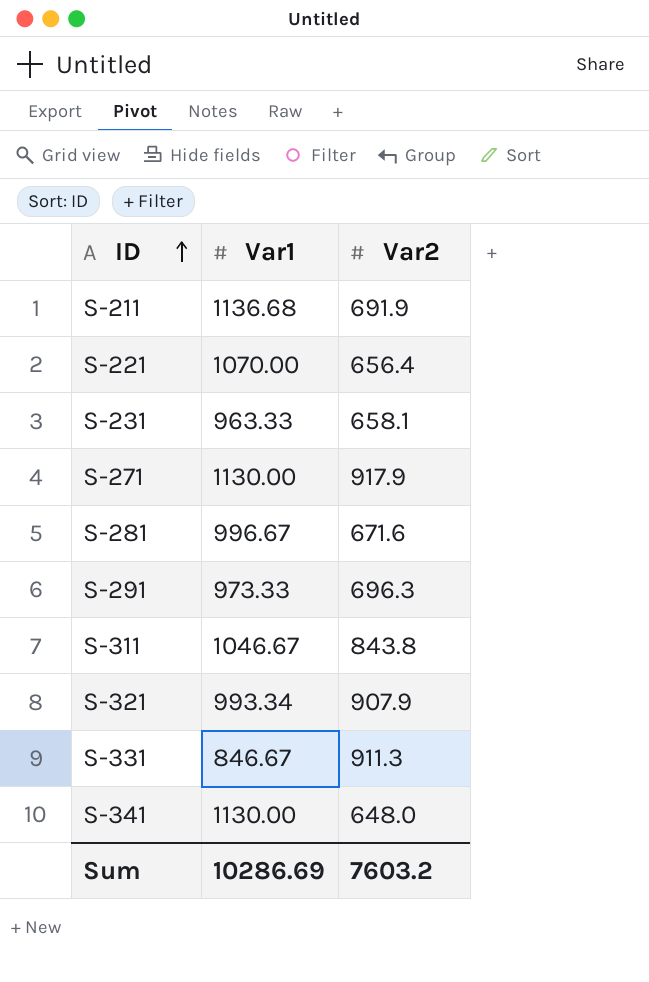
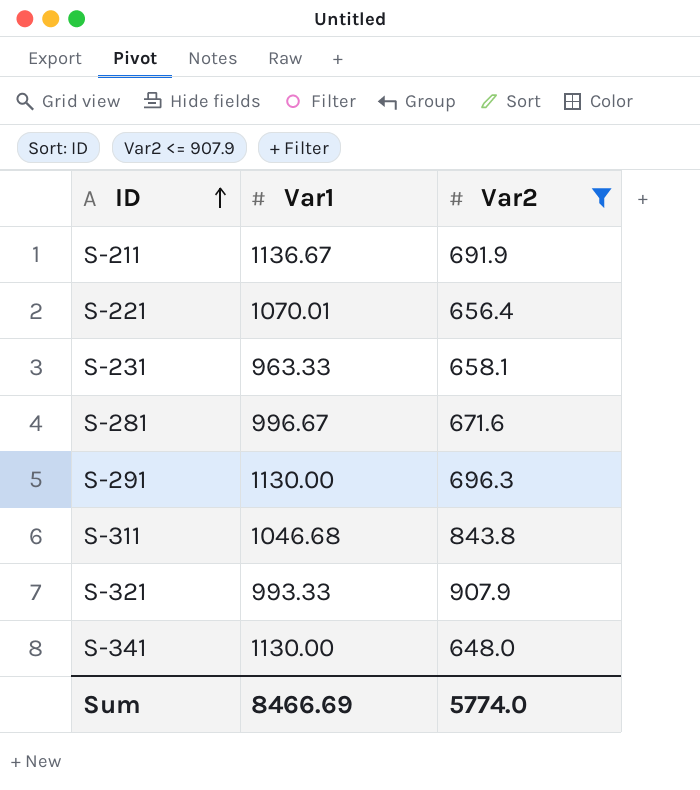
filter: none -> Var2 <= 907.9
S-211 | Var1: 1136.68 -> 1136.67
S-221 | Var1: 1070.00 -> 1070.01
S-291 | Var1: 973.33 -> 1130.00
S-311 | Var1: 1046.67 -> 1046.68
S-321 | Var1: 993.34 -> 993.33
Sum | Var1: 10286.69 -> 8466.69
Sum | Var2: 7603.2 -> 5774.0

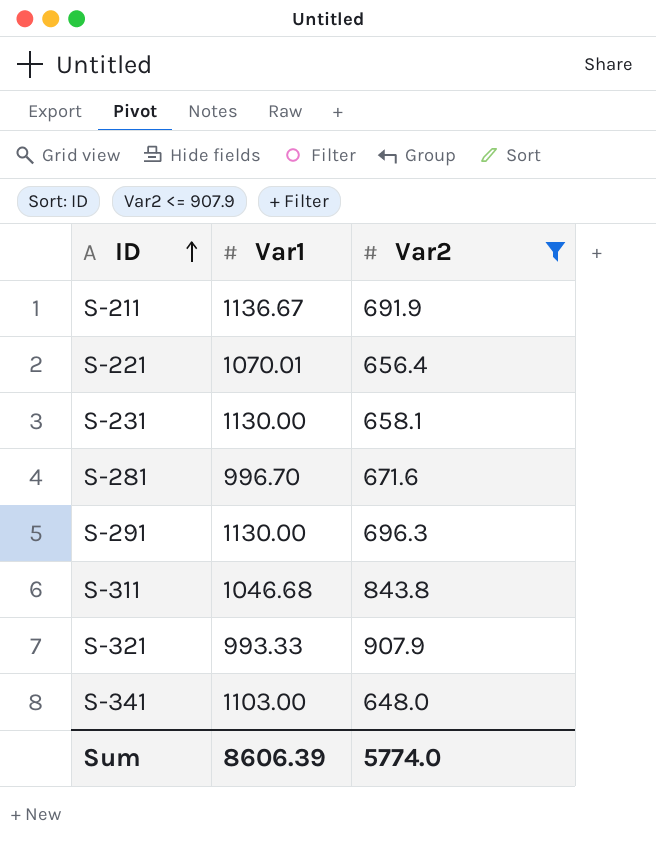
S-231 | Var1: 963.33 -> 1130.00
S-281 | Var1: 996.67 -> 996.70
S-341 | Var1: 1130.00 -> 1103.00
Sum | Var1: 8466.69 -> 8606.39

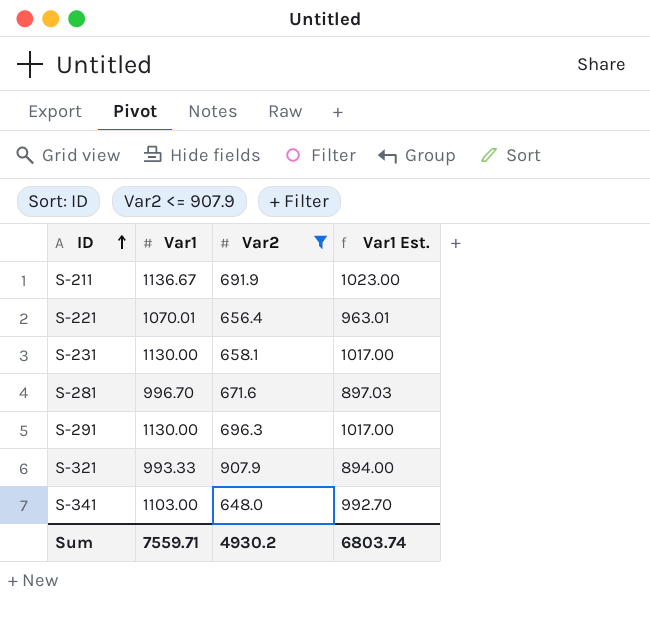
column Var1 Est. | formula: none -> [Var1] * 0.9
row S-311: 1046.68 | 843.8 -> none
Sum | Var1: 8606.39 -> 7559.71
Sum | Var2: 5774.0 -> 4930.2

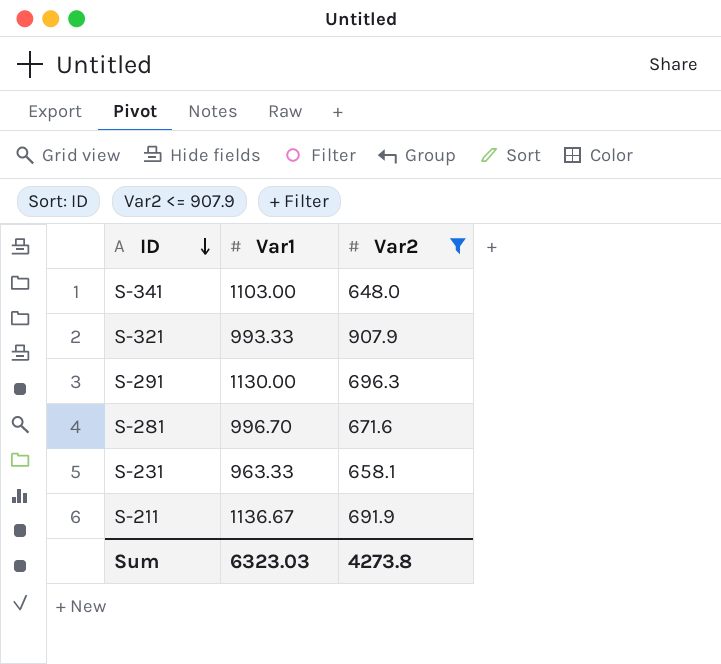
row order: ID ascending -> ID descending
column Var1 Est. | formula: [Var1] * 0.9 -> none
row S-221: 1070.01 | 656.4 | 963.01 -> none
S-231 | Var1: 1130.00 -> 963.33
Sum | Var1: 7559.71 -> 6323.03
Sum | Var2: 4930.2 -> 4273.8

